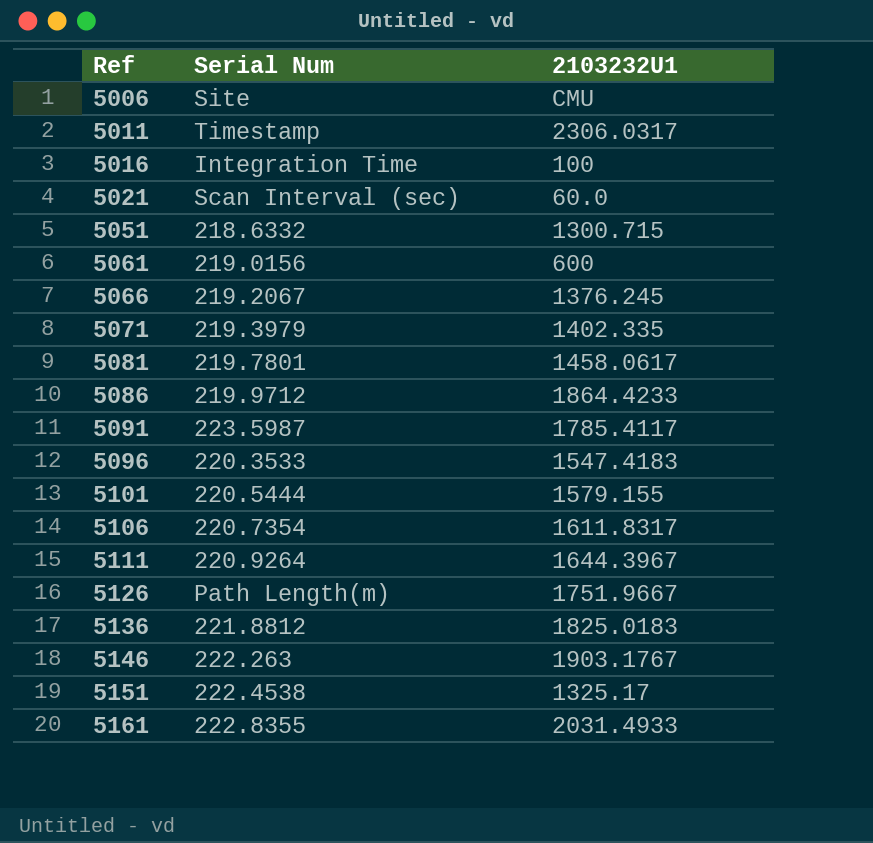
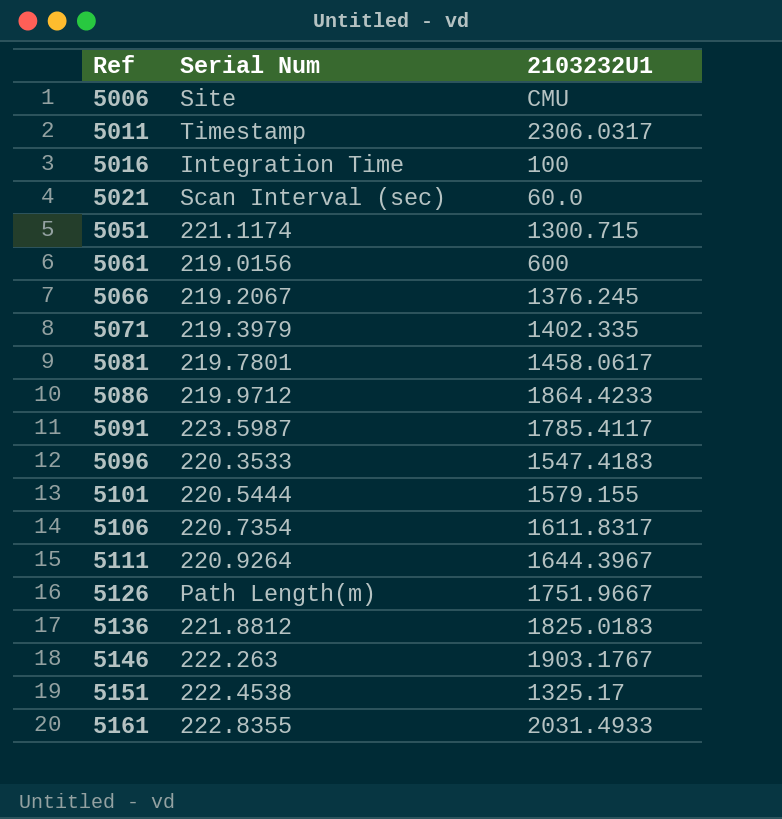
5051 | Serial Num: 218.6332 -> 221.1174

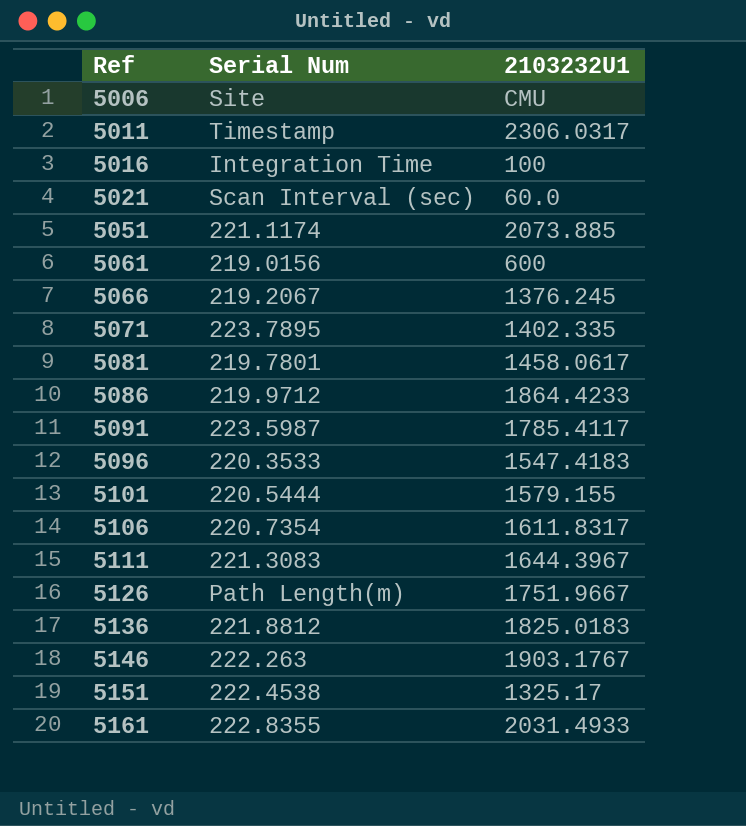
5051 | 2103232U1: 1300.715 -> 2073.885
5071 | Serial Num: 219.3979 -> 223.7895
5111 | Serial Num: 220.9264 -> 221.3083

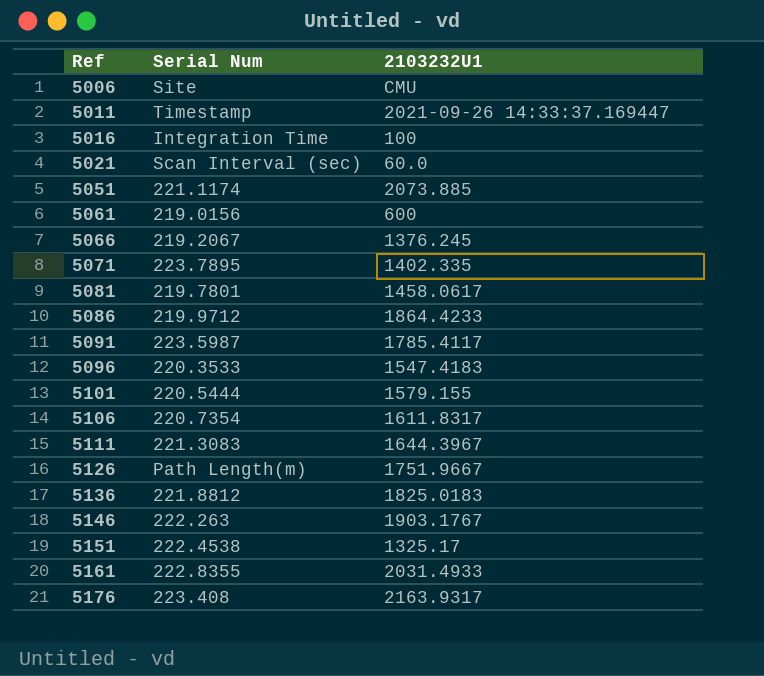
5011 | 2103232U1: 2306.0317 -> 2021-09-26 14:33:37.169447
row 5176: none -> 223.408 | 2163.9317

